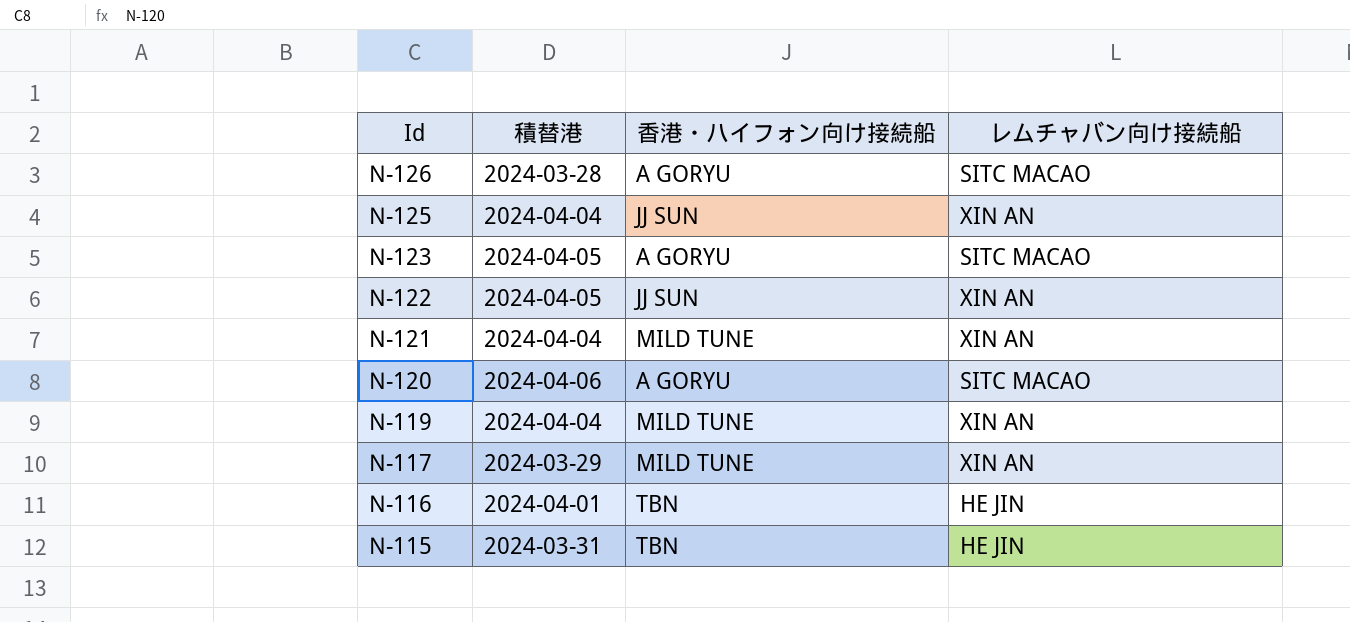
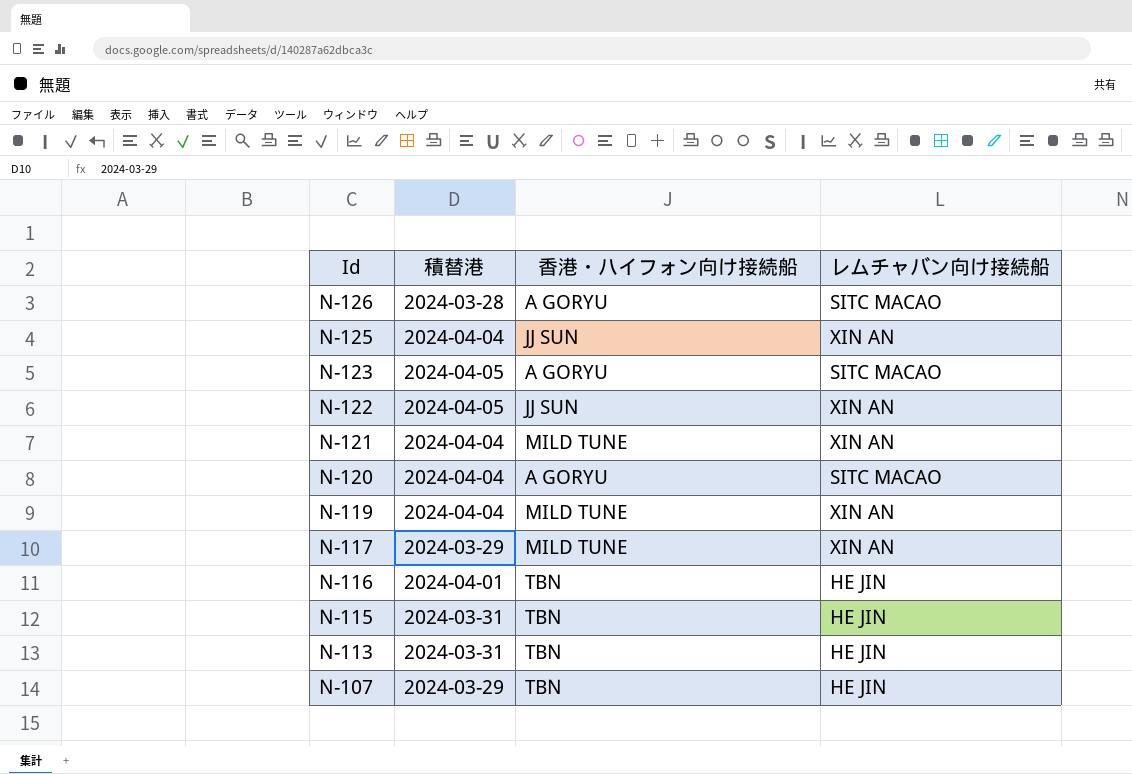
N-120 | 積替港: 2024-04-06 -> 2024-04-04
row N-113: none -> 2024-03-31 | TBN | HE JIN
row N-107: none -> 2024-03-29 | TBN | HE JIN

